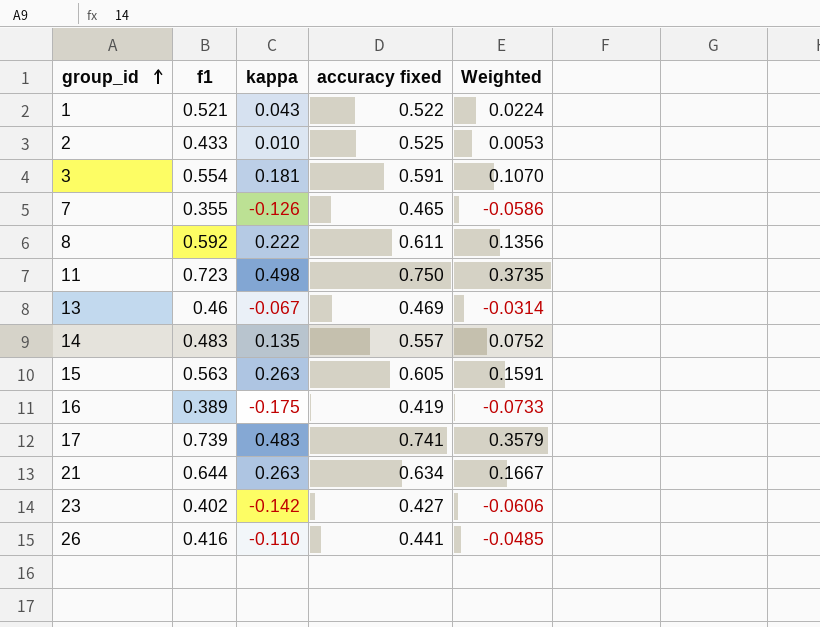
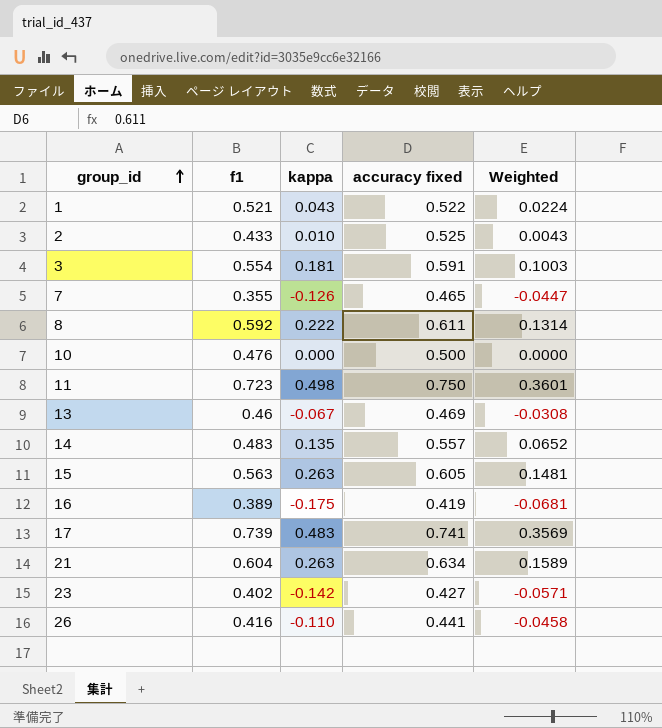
column Weighted | formula: [kappa] * [accuracy fixed] -> [f1] * [kappa]
row 10: none -> 0.476 | 0.000 | 0.500 | 0.0000
21 | f1: 0.644 -> 0.604

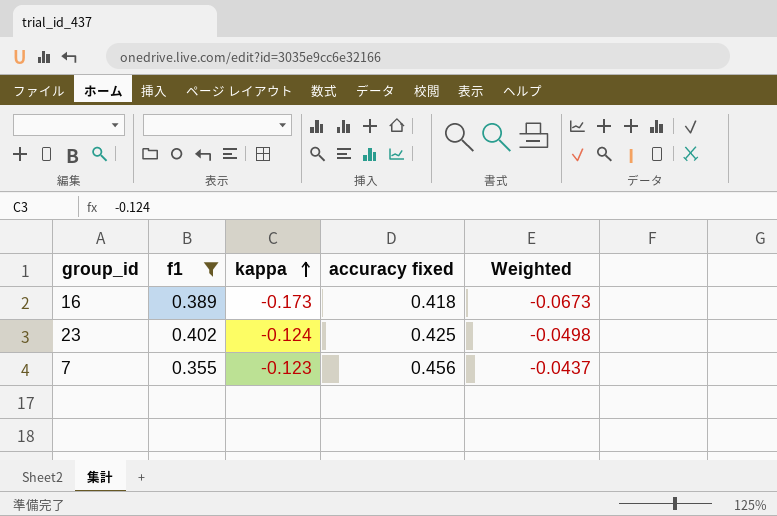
filter: none -> f1 <= 0.402
row order: group_id ascending -> kappa ascending
16 | kappa: -0.175 -> -0.173
16 | accuracy fixed: 0.419 -> 0.418
16 | Weighted: -0.0681 -> -0.0673
23 | kappa: -0.142 -> -0.124
23 | accuracy fixed: 0.427 -> 0.425
23 | Weighted: -0.0571 -> -0.0498
7 | kappa: -0.126 -> -0.123
7 | accuracy fixed: 0.465 -> 0.456
7 | Weighted: -0.0447 -> -0.0437

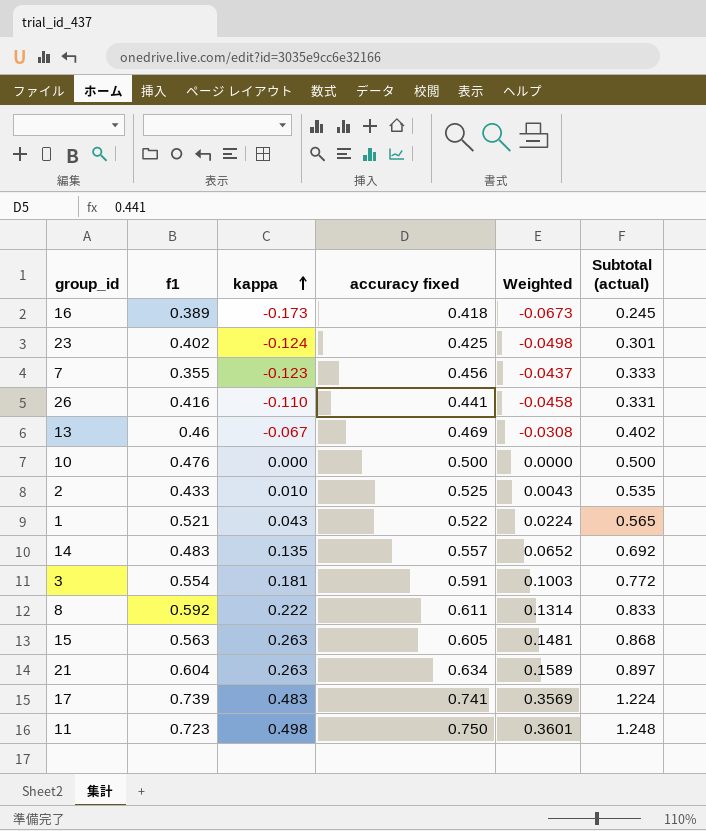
filter: f1 <= 0.402 -> none
column Subtotal (actual) | formula: none -> [kappa] + [accuracy fixed]

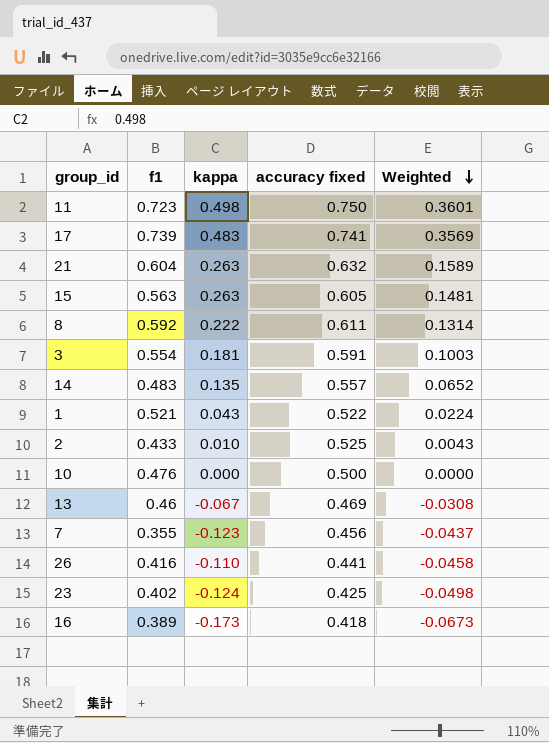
row order: kappa ascending -> Weighted descending
column Subtotal (actual) | formula: [kappa] + [accuracy fixed] -> none
21 | accuracy fixed: 0.634 -> 0.632

